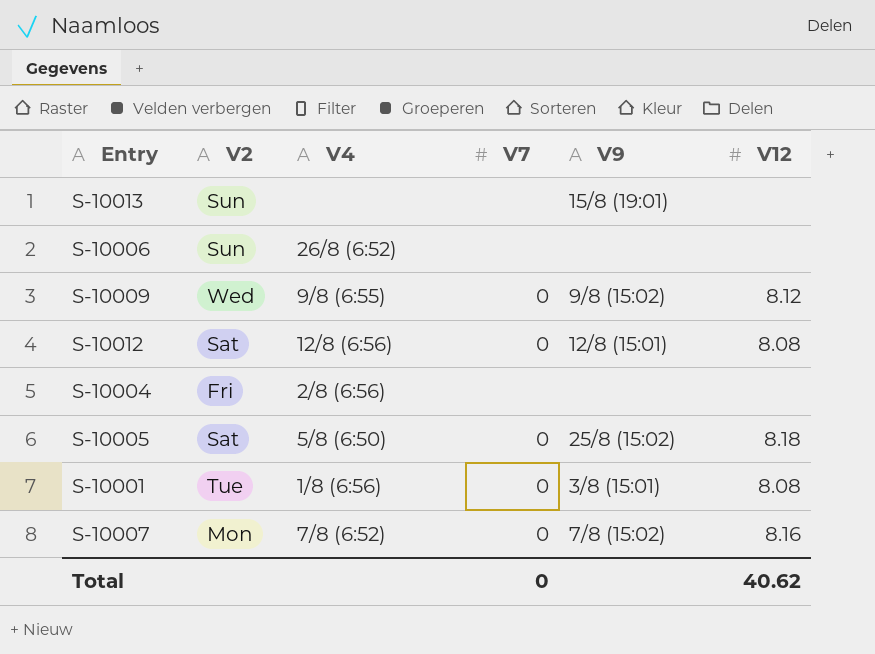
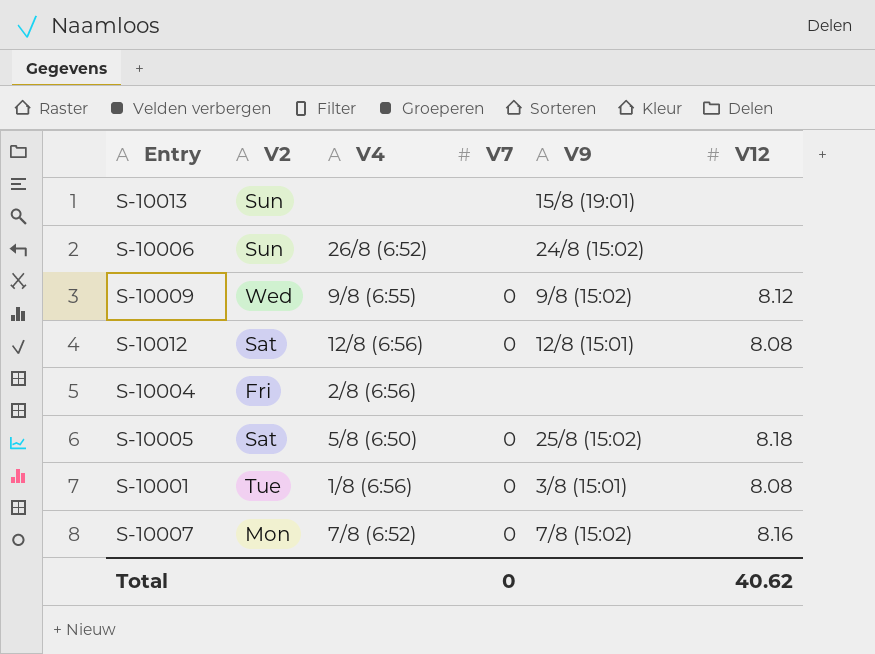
S-10006 | V9: none -> 24/8 (15:02)

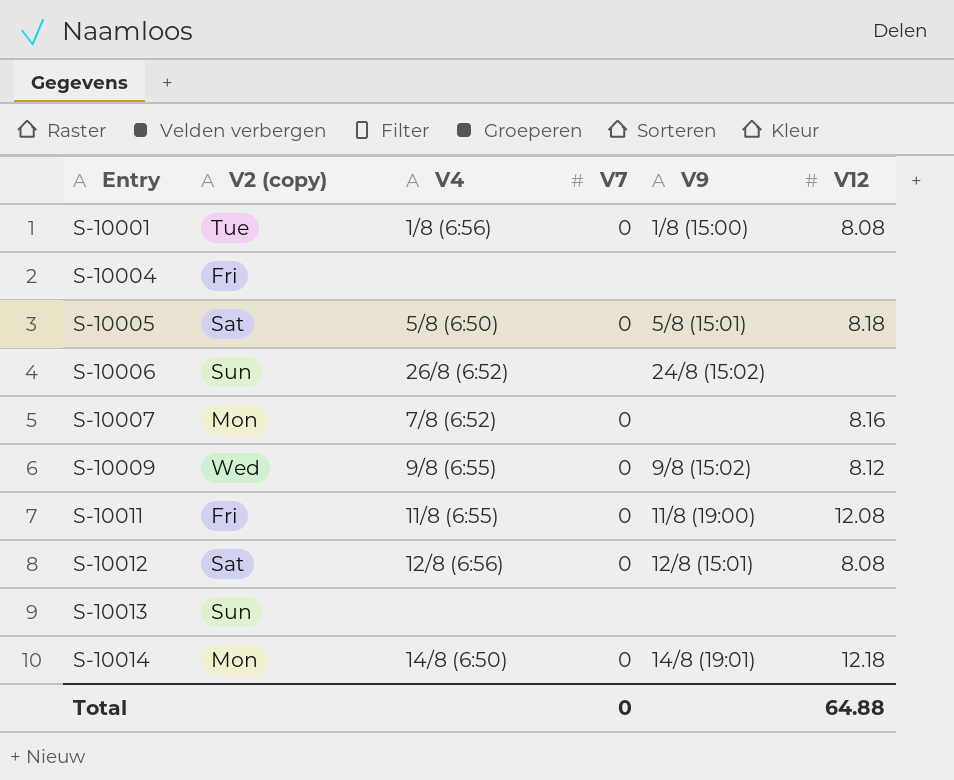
row order: none -> Entry ascending
column name: V2 -> V2 (copy)
S-10001 | V9: 3/8 (15:01) -> 1/8 (15:00)
S-10004 | V4: 2/8 (6:56) -> none
S-10005 | V9: 25/8 (15:02) -> 5/8 (15:01)
S-10007 | V9: 7/8 (15:02) -> none
row S-10011: none -> Fri | 11/8 (6:55) | 0 | 11/8 (19:00) | 12.08
S-10013 | V9: 15/8 (19:01) -> none
row S-10014: none -> Mon | 14/8 (6:50) | 0 | 14/8 (19:01) | 12.18
Total | V12: 40.62 -> 64.88

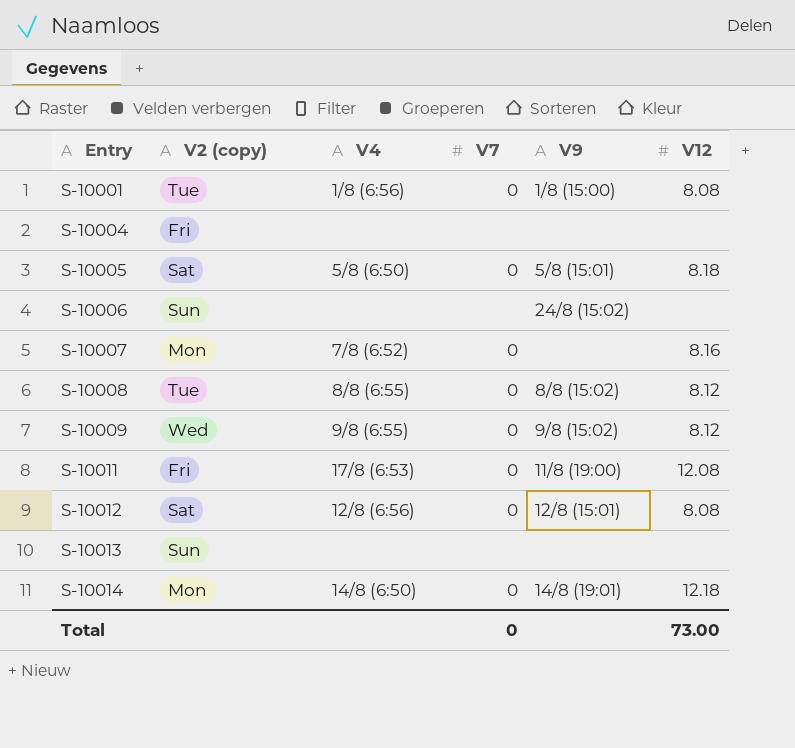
S-10006 | V4: 26/8 (6:52) -> none
row S-10008: none -> Tue | 8/8 (6:55) | 0 | 8/8 (15:02) | 8.12
S-10011 | V4: 11/8 (6:55) -> 17/8 (6:53)
Total | V12: 64.88 -> 73.00

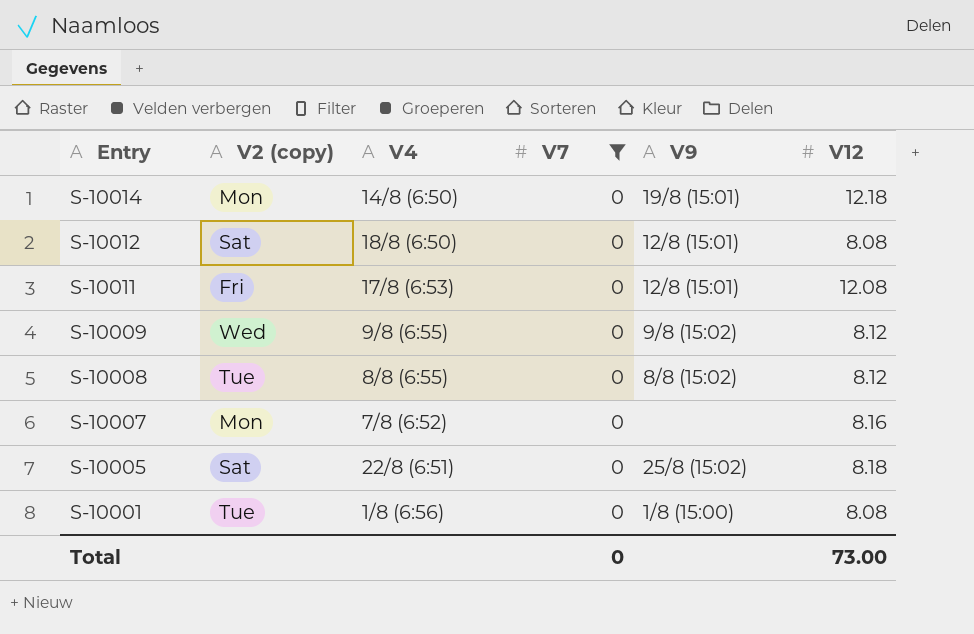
filter: none -> V7 = 0
row order: Entry ascending -> Entry descending
S-10014 | V9: 14/8 (19:01) -> 19/8 (15:01)
S-10012 | V4: 12/8 (6:56) -> 18/8 (6:50)
S-10011 | V9: 11/8 (19:00) -> 12/8 (15:01)
S-10005 | V4: 5/8 (6:50) -> 22/8 (6:51)
S-10005 | V9: 5/8 (15:01) -> 25/8 (15:02)

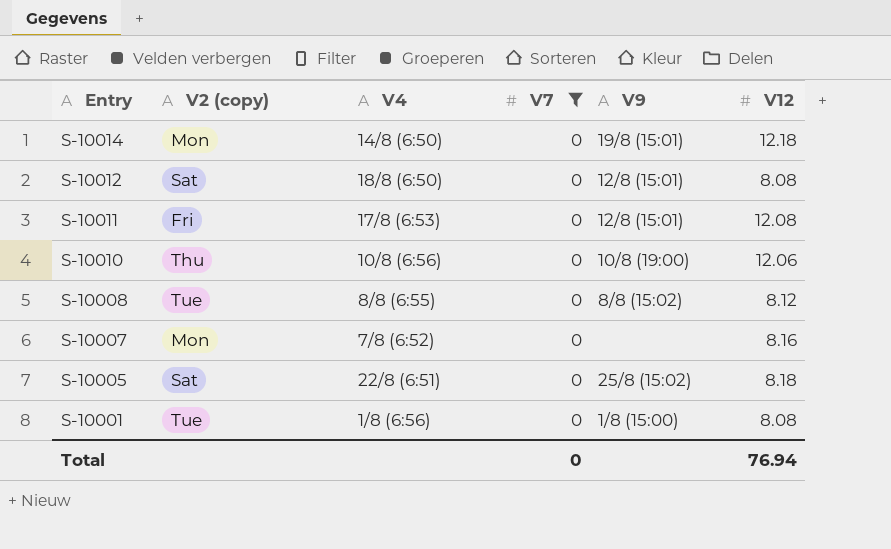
row S-10009: Wed | 9/8 (6:55) | 0 | 9/8 (15:02) | 8.12 -> none
row S-10010: none -> Thu | 10/8 (6:56) | 0 | 10/8 (19:00) | 12.06
Total | V12: 73.00 -> 76.94

